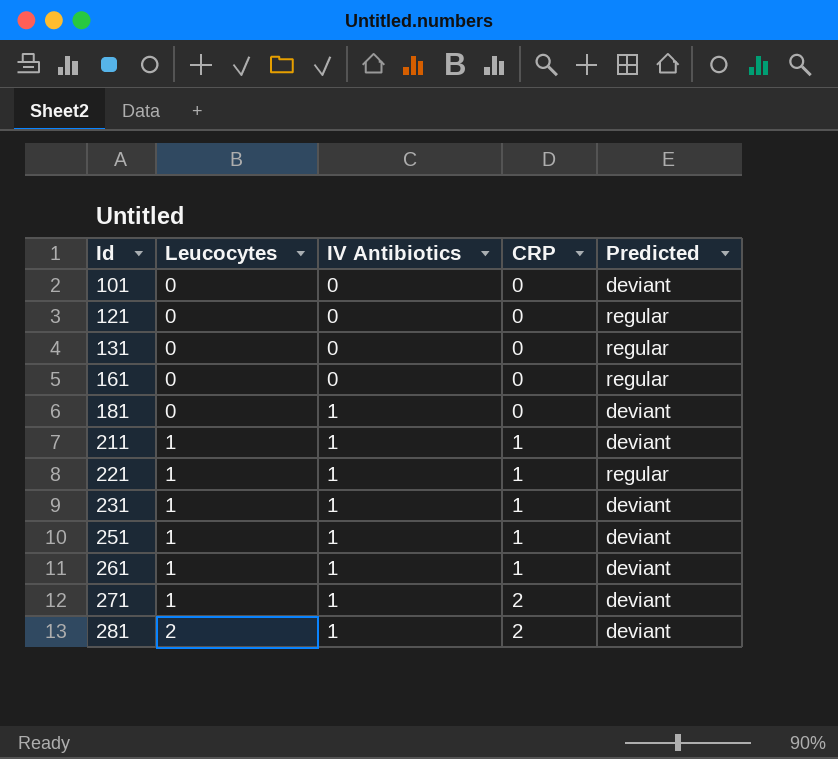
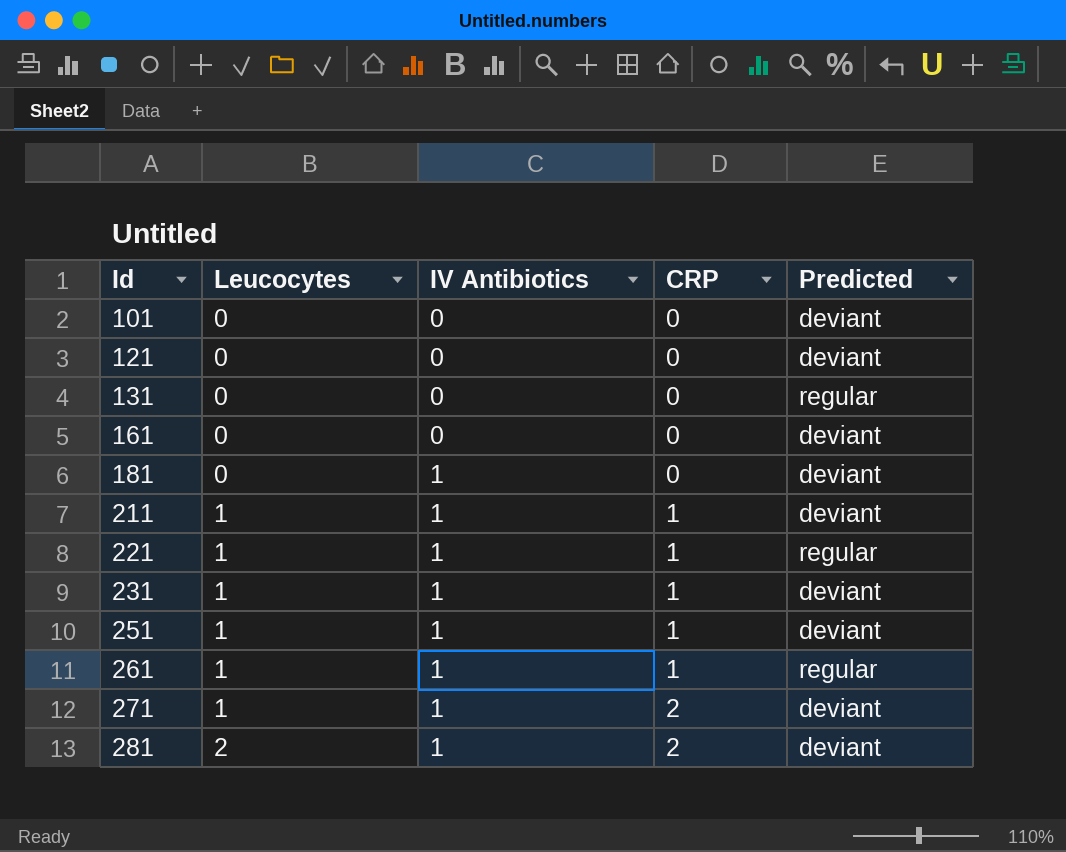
121 | Predicted: regular -> deviant
161 | Predicted: regular -> deviant
261 | Predicted: deviant -> regular

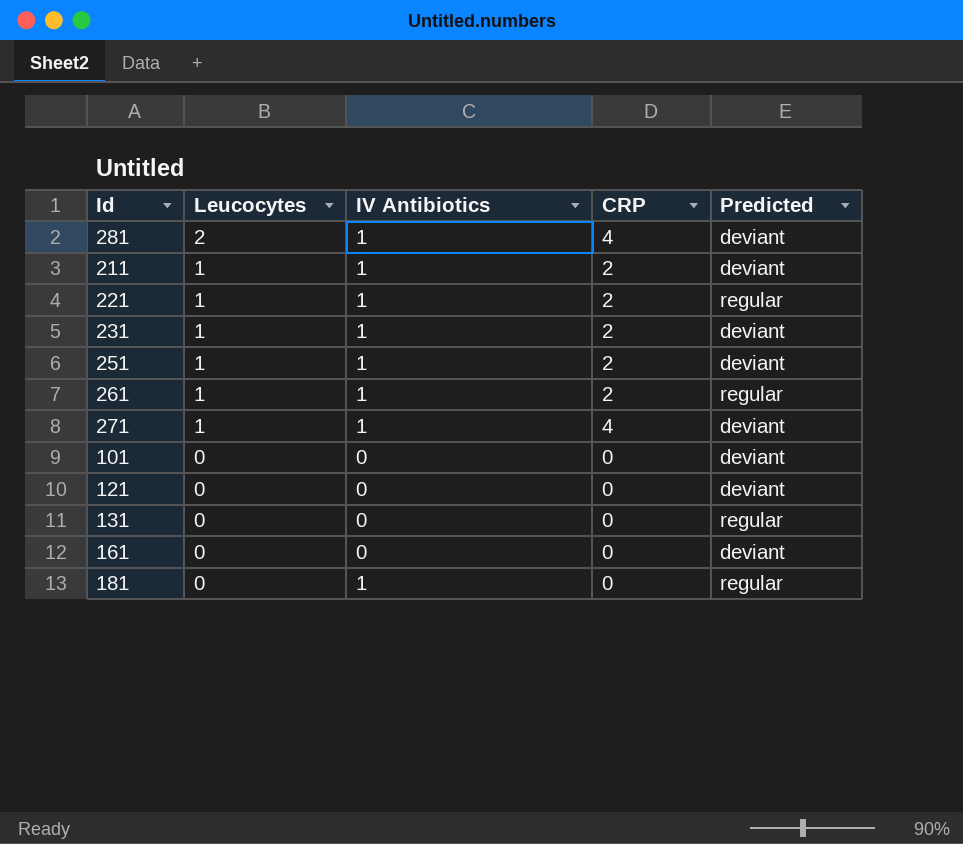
row order: Id ascending -> Leucocytes descending
281 | CRP: 2 -> 4
211 | CRP: 1 -> 2
221 | CRP: 1 -> 2
231 | CRP: 1 -> 2
251 | CRP: 1 -> 2
261 | CRP: 1 -> 2
271 | CRP: 2 -> 4
181 | Predicted: deviant -> regular

